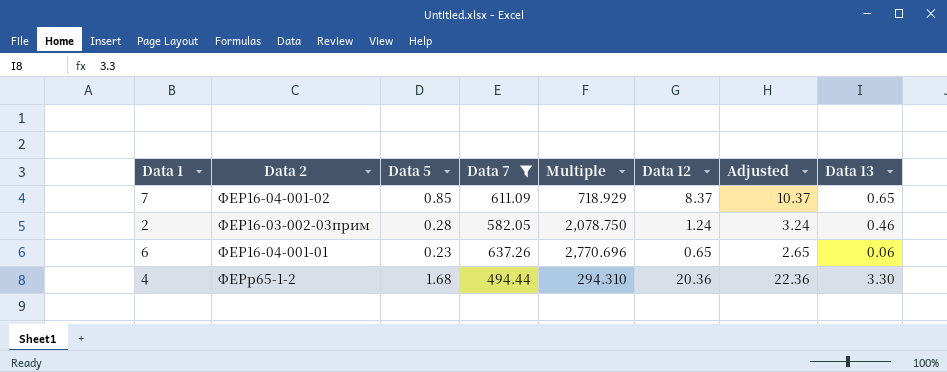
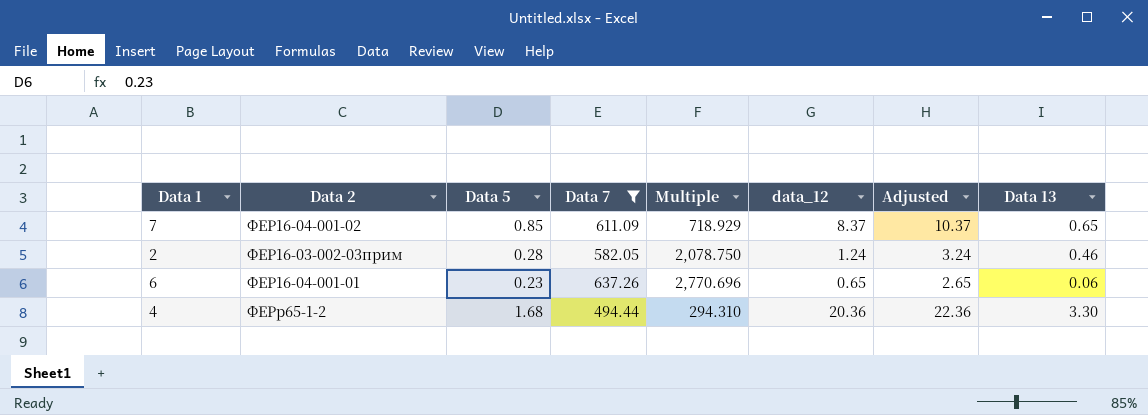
column name: Data 12 -> data_12

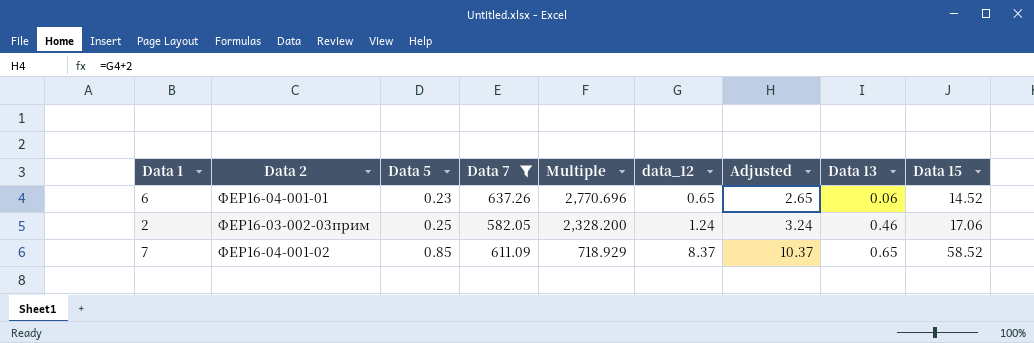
row order: none -> Data 5 ascending
column Data 15 | position: none -> 9
row 4: ФЕРр65-1-2 | 1.68 | 494.44 | 294.310 | 20.36 | 22.36 | 3.30 -> none
2 | Data 5: 0.28 -> 0.25
2 | Multiple: 2,078.750 -> 2,328.200

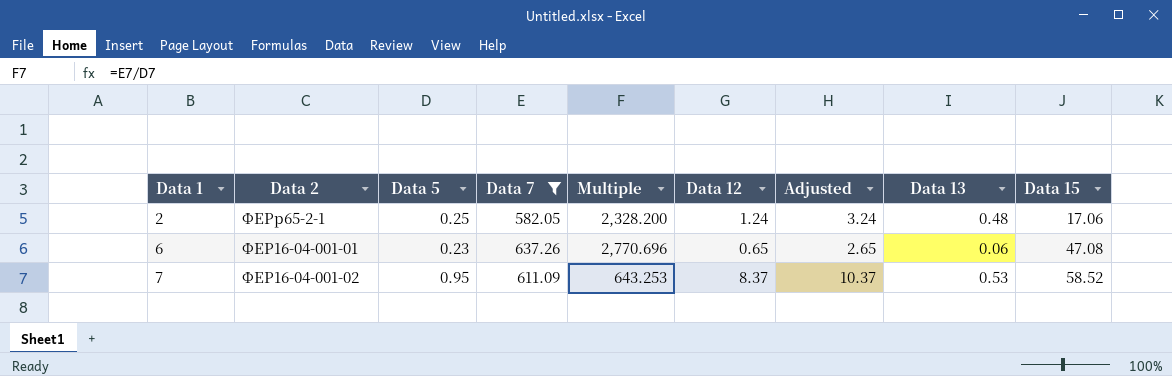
row order: Data 5 ascending -> Data 1 ascending
column name: data_12 -> Data 12
2 | Data 2: ФЕР16-03-002-03прим -> ФЕРр65-2-1
2 | Data 13: 0.46 -> 0.48
6 | Data 15: 14.52 -> 47.08
7 | Data 5: 0.85 -> 0.95
7 | Multiple: 718.929 -> 643.253
7 | Data 13: 0.65 -> 0.53

